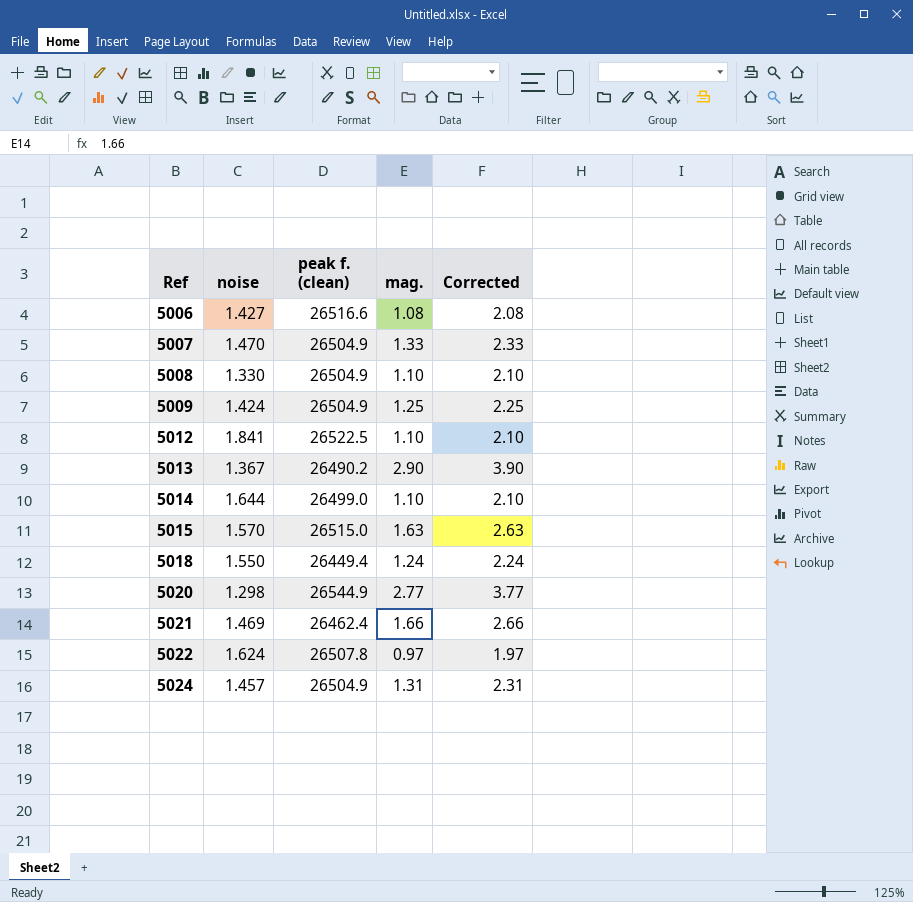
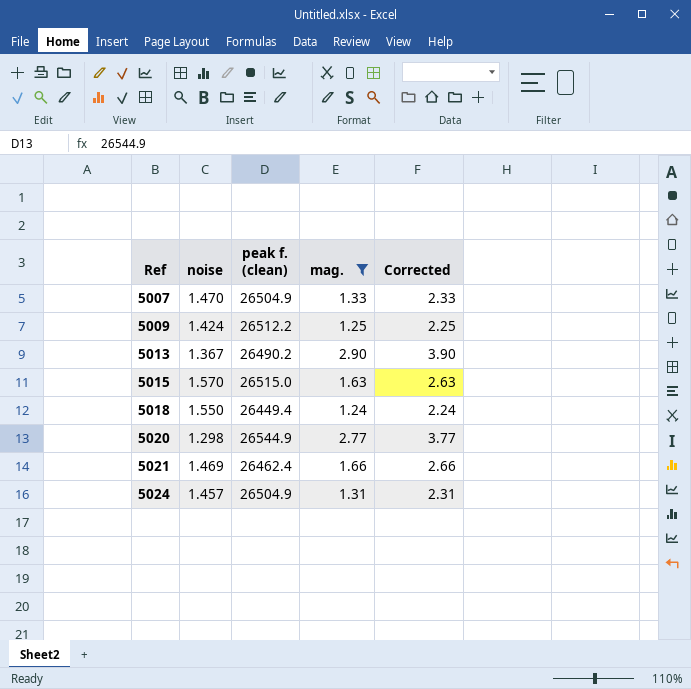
filter: none -> mag. >= 1.24
5009 | peak f. (clean): 26504.9 -> 26512.2

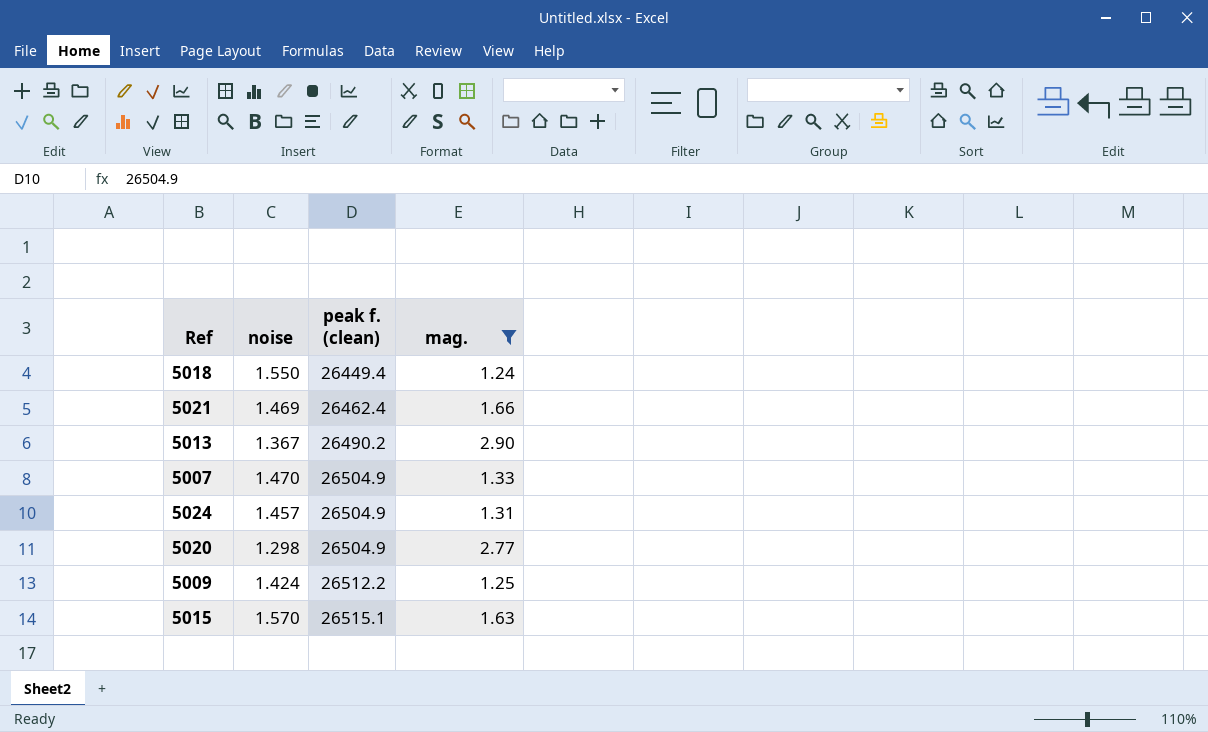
row order: Ref ascending -> peak f. (clean) ascending
column Corrected | formula: [mag.] + 1 -> none
5020 | peak f. (clean): 26544.9 -> 26504.9
5015 | peak f. (clean): 26515.0 -> 26515.1

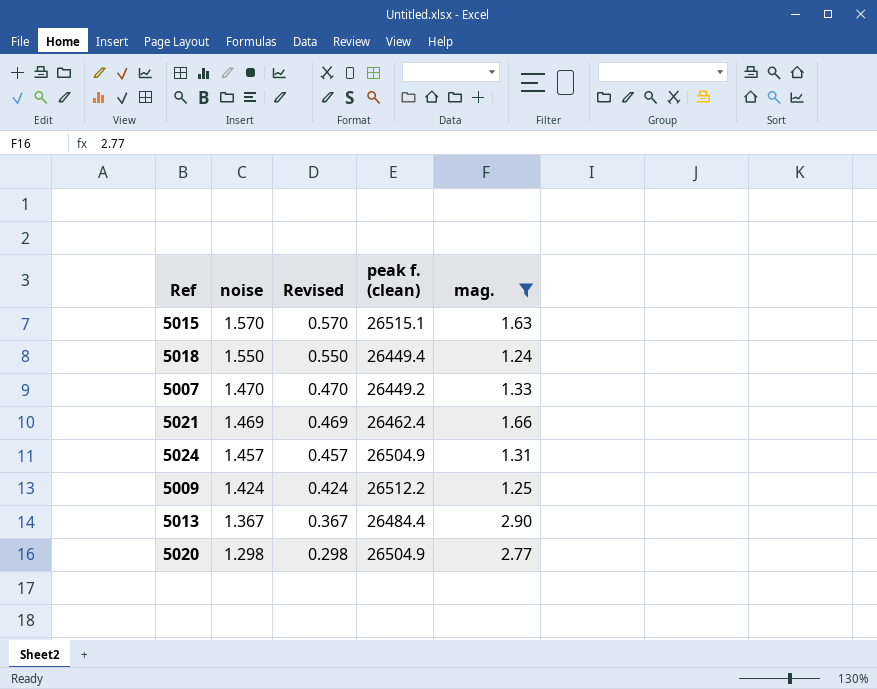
row order: peak f. (clean) ascending -> noise descending
column Revised | formula: none -> [noise] - 1
5007 | peak f. (clean): 26504.9 -> 26449.2
5013 | peak f. (clean): 26490.2 -> 26484.4

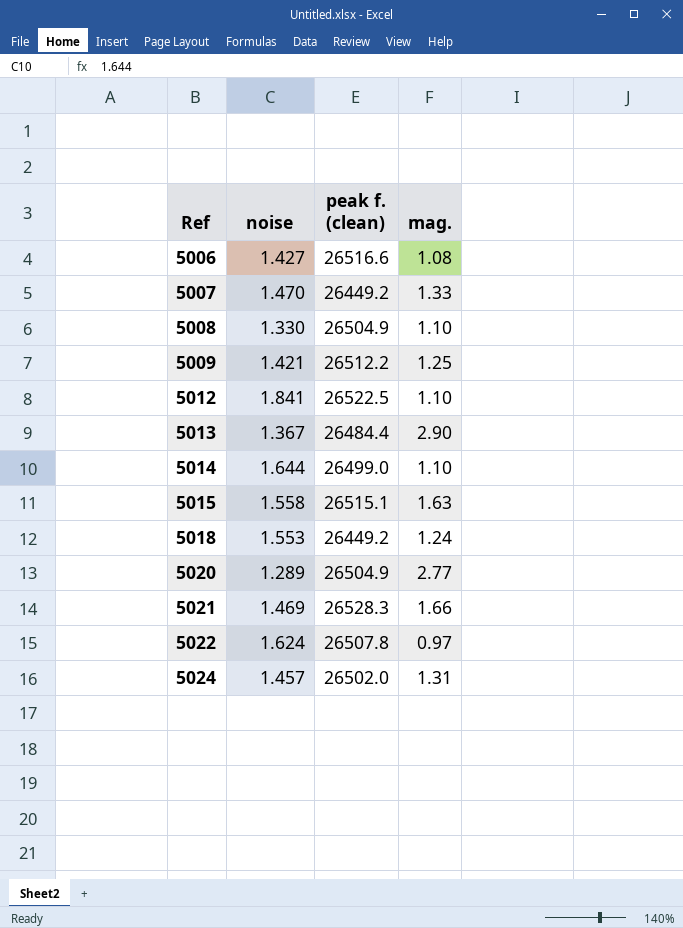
filter: mag. >= 1.24 -> none
row order: noise descending -> Ref ascending
column Revised | formula: [noise] - 1 -> none
5009 | noise: 1.424 -> 1.421
5015 | noise: 1.570 -> 1.558
5018 | noise: 1.550 -> 1.553
5018 | peak f. (clean): 26449.4 -> 26449.2
5020 | noise: 1.298 -> 1.289
5021 | peak f. (clean): 26462.4 -> 26528.3
5024 | peak f. (clean): 26504.9 -> 26502.0

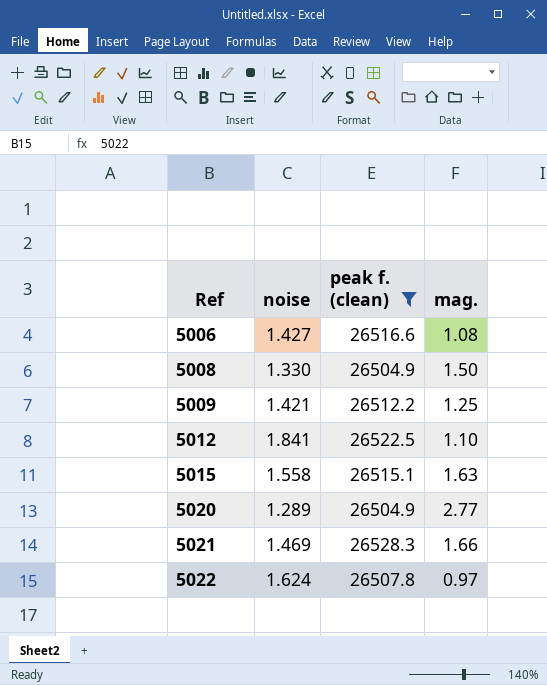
filter: none -> peak f. (clean) >= 26504.9
5008 | mag.: 1.10 -> 1.50

